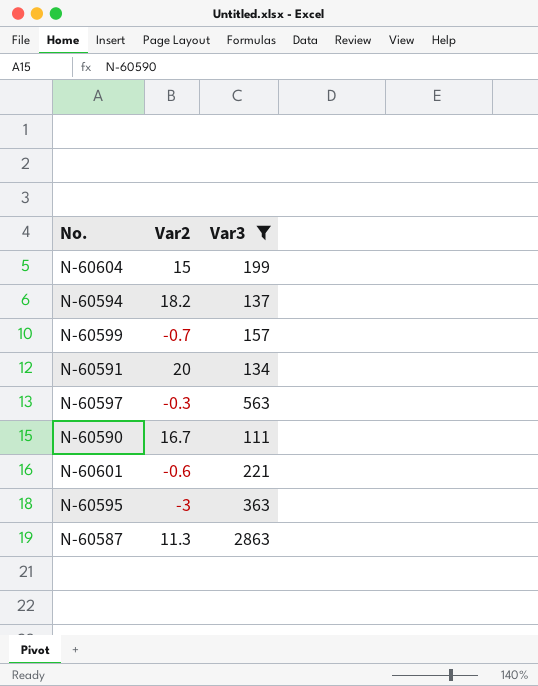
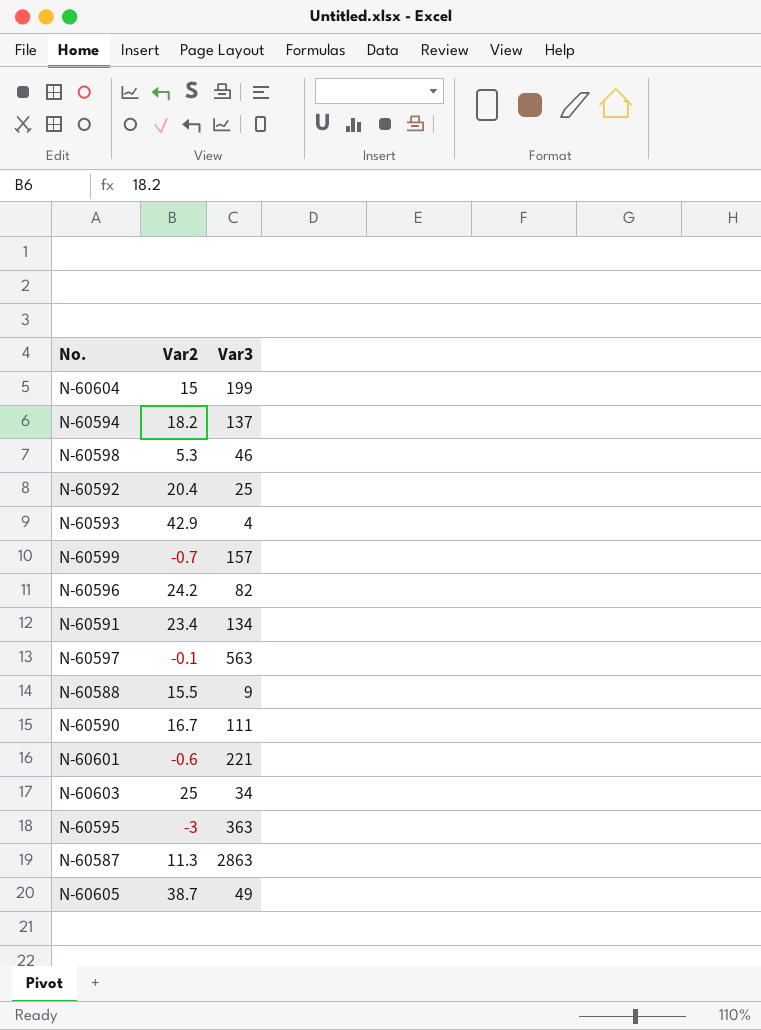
filter: Var3 >= 111 -> none
N-60591 | Var2: 20 -> 23.4
N-60597 | Var2: -0.3 -> -0.1

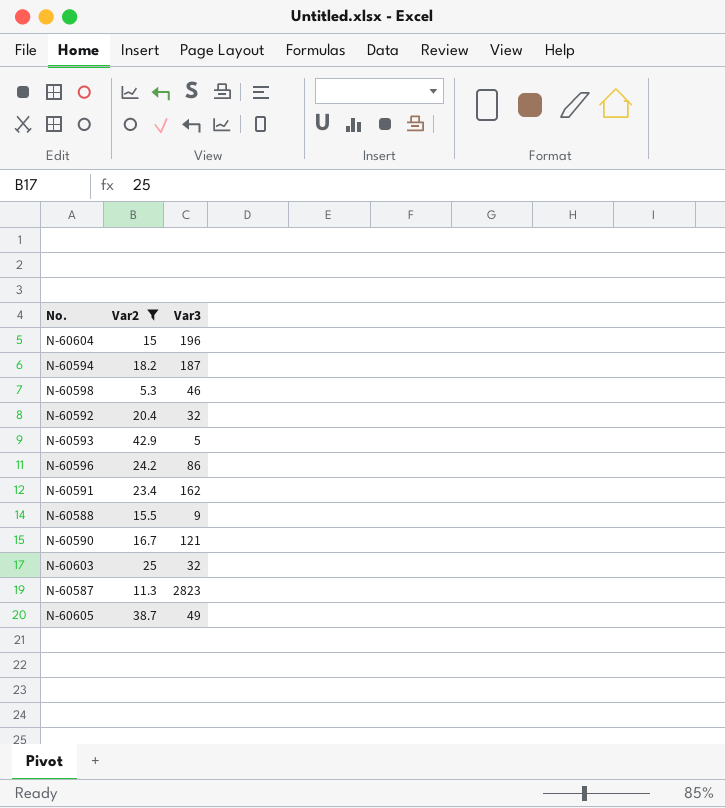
filter: none -> Var2 >= 5.3
N-60604 | Var3: 199 -> 196
N-60594 | Var3: 137 -> 187
N-60592 | Var3: 25 -> 32
N-60593 | Var3: 4 -> 5
N-60596 | Var3: 82 -> 86
N-60591 | Var3: 134 -> 162
N-60590 | Var3: 111 -> 121
N-60603 | Var3: 34 -> 32
N-60587 | Var3: 2863 -> 2823

